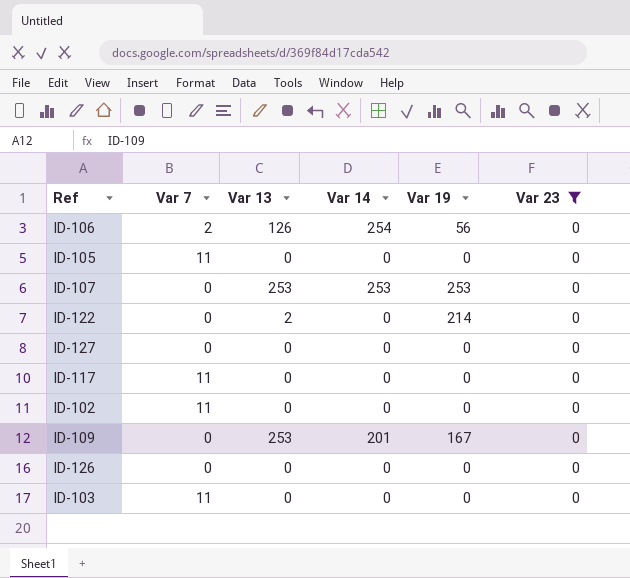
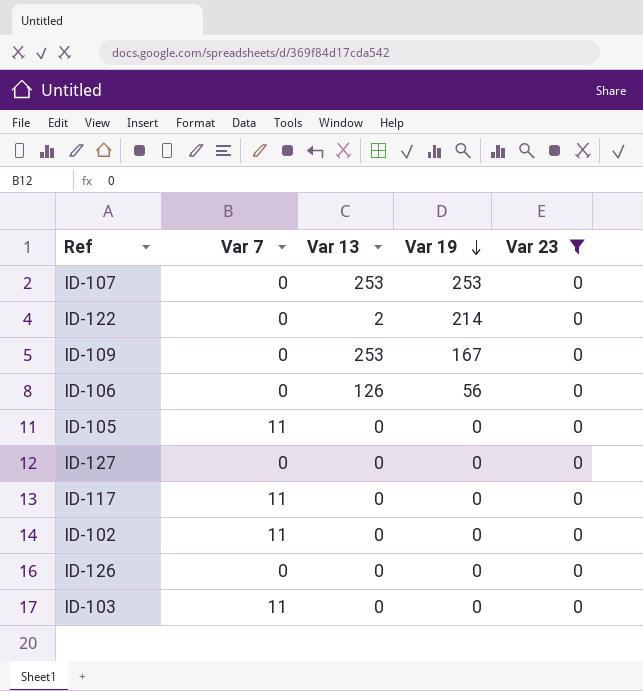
row order: none -> Var 19 descending
column Var 14 | position: 4 -> none
ID-106 | Var 7: 2 -> 0

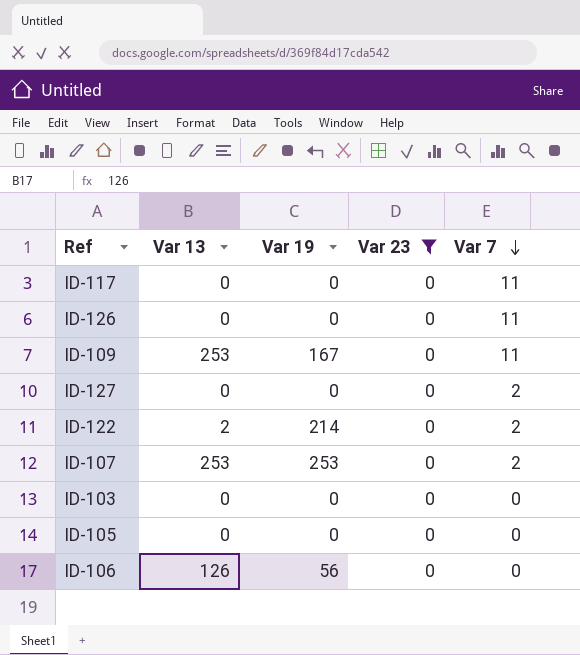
row order: Var 19 descending -> Var 7 descending
column Var 7 | position: 2 -> 5
row ID-102: 11 | 0 | 0 | 0 -> none
ID-126 | Var 7: 0 -> 11
ID-109 | Var 7: 0 -> 11
ID-127 | Var 7: 0 -> 2
ID-122 | Var 7: 0 -> 2
ID-107 | Var 7: 0 -> 2
ID-103 | Var 7: 11 -> 0
ID-105 | Var 7: 11 -> 0

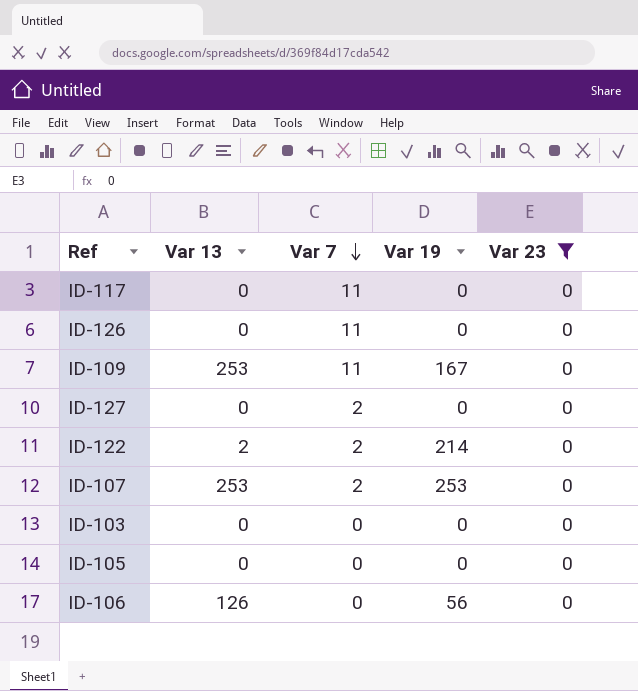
column Var 7 | position: 5 -> 3

